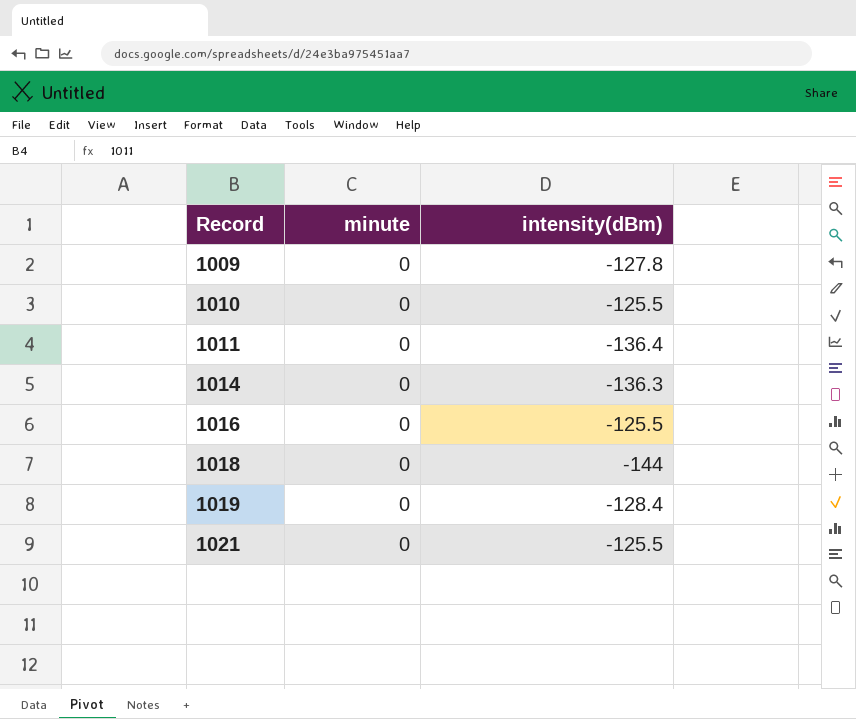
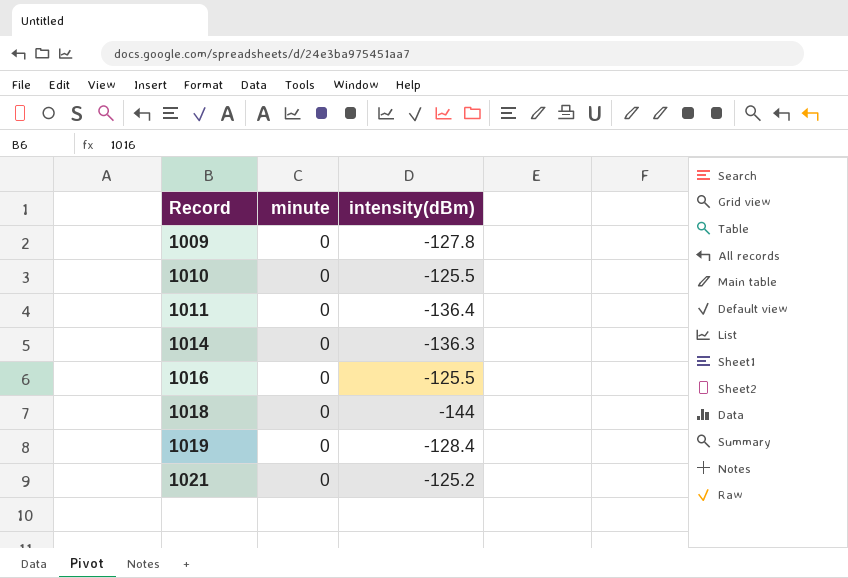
1021 | intensity(dBm): -125.5 -> -125.2

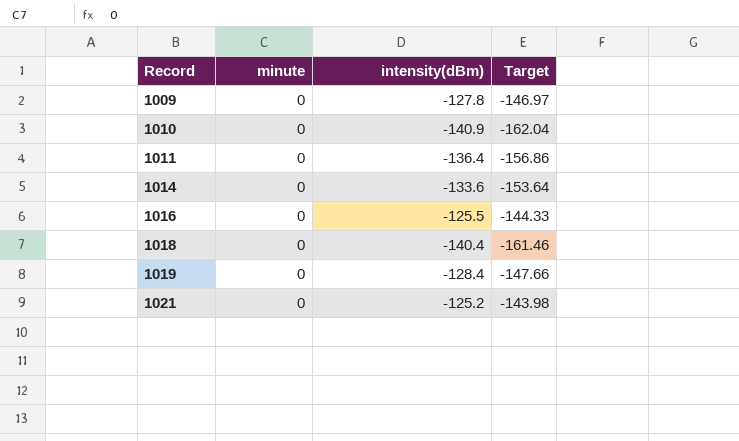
column Target | formula: none -> [intensity(dBm)] * 1.15
1010 | intensity(dBm): -125.5 -> -140.9
1014 | intensity(dBm): -136.3 -> -133.6
1018 | intensity(dBm): -144 -> -140.4

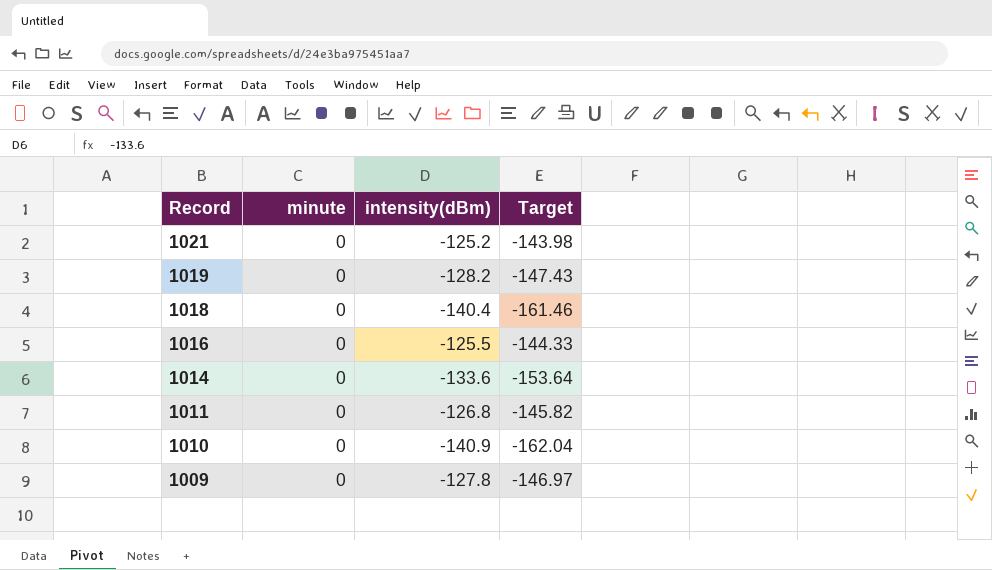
row order: Record ascending -> Record descending
1019 | intensity(dBm): -128.4 -> -128.2
1019 | Target: -147.66 -> -147.43
1011 | intensity(dBm): -136.4 -> -126.8
1011 | Target: -156.86 -> -145.82

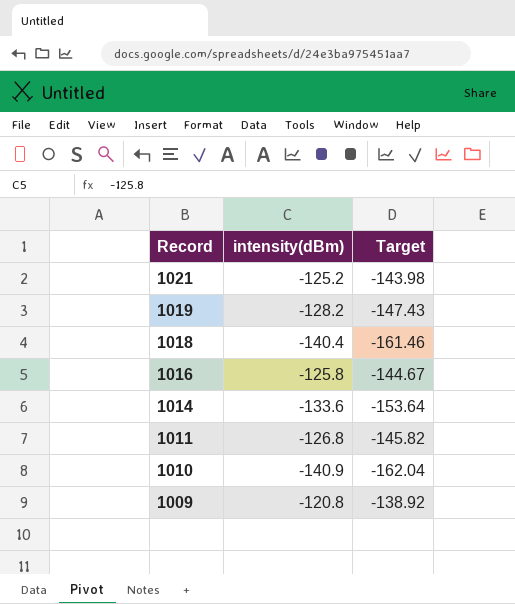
column minute | position: 2 -> none
1016 | intensity(dBm): -125.5 -> -125.8
1016 | Target: -144.33 -> -144.67
1009 | intensity(dBm): -127.8 -> -120.8
1009 | Target: -146.97 -> -138.92

